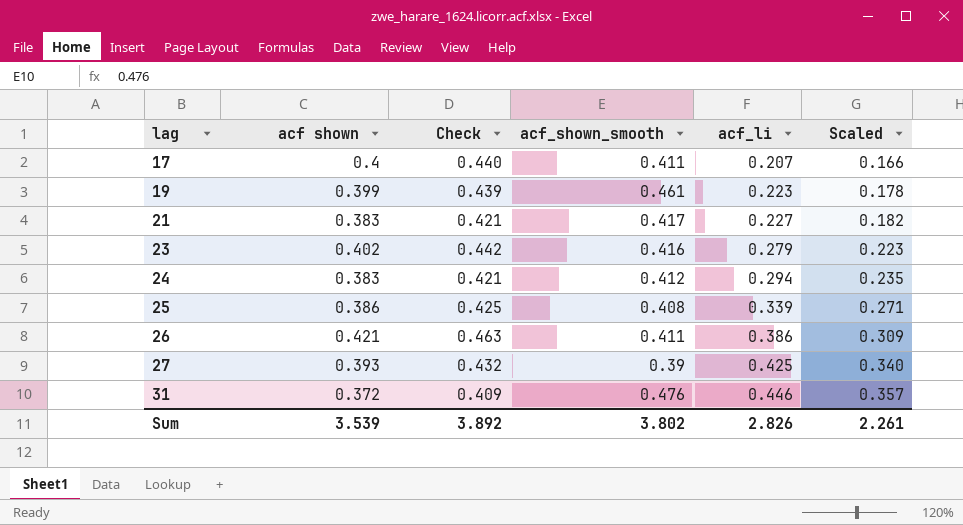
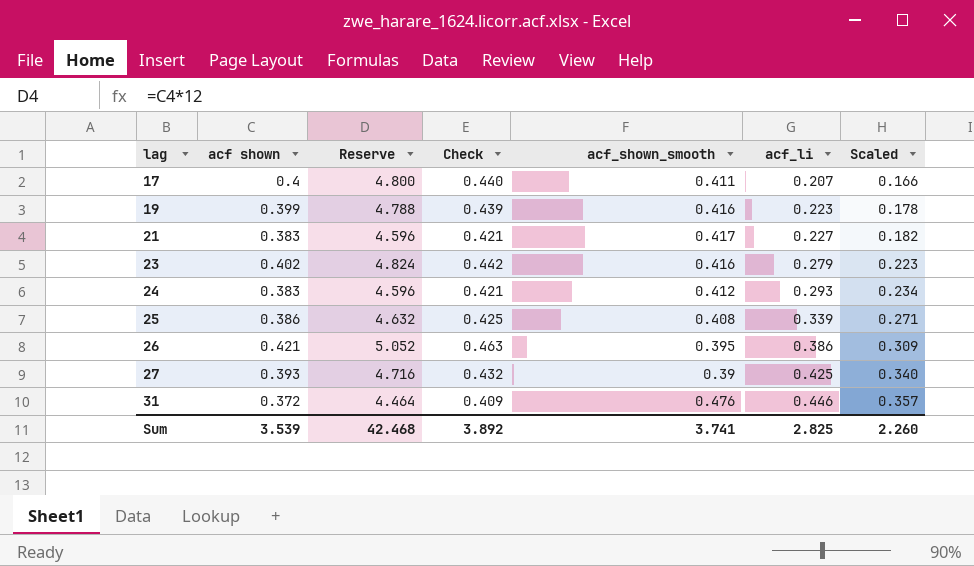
column Reserve | formula: none -> [acf shown] * 12
19 | acf_shown_smooth: 0.461 -> 0.416
24 | acf_li: 0.294 -> 0.293
24 | Scaled: 0.235 -> 0.234
26 | acf_shown_smooth: 0.411 -> 0.395
Sum | acf_shown_smooth: 3.802 -> 3.741
Sum | acf_li: 2.826 -> 2.825
Sum | Scaled: 2.261 -> 2.260

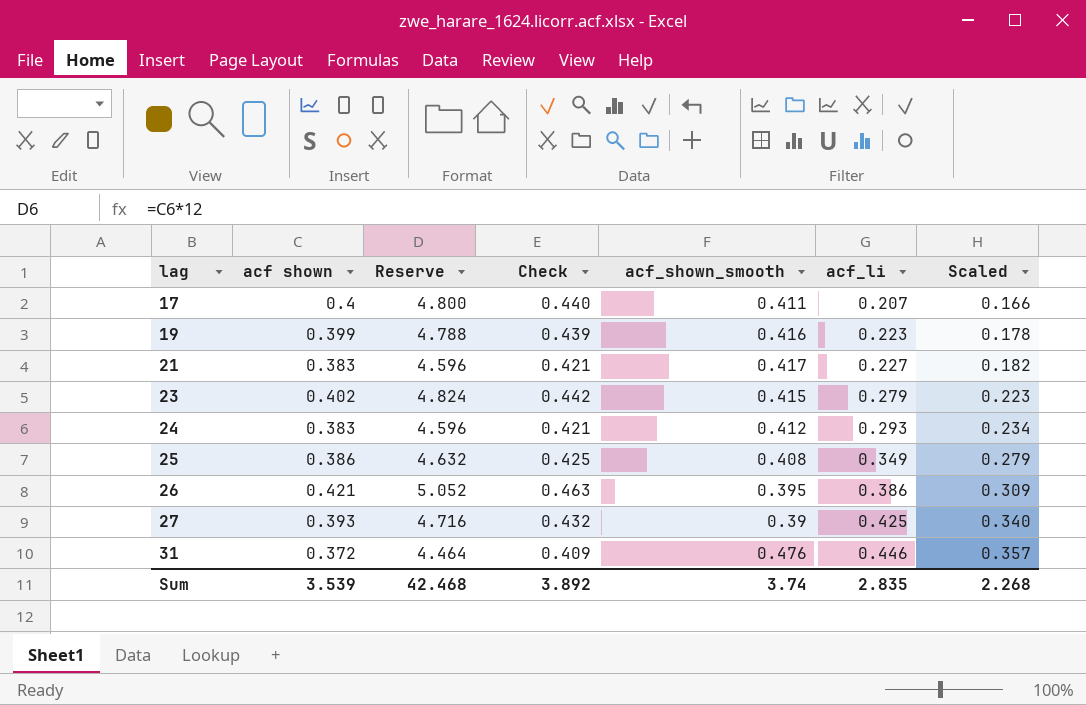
23 | acf_shown_smooth: 0.416 -> 0.415
25 | acf_li: 0.339 -> 0.349
25 | Scaled: 0.271 -> 0.279
Sum | acf_shown_smooth: 3.741 -> 3.74
Sum | acf_li: 2.825 -> 2.835
Sum | Scaled: 2.260 -> 2.268

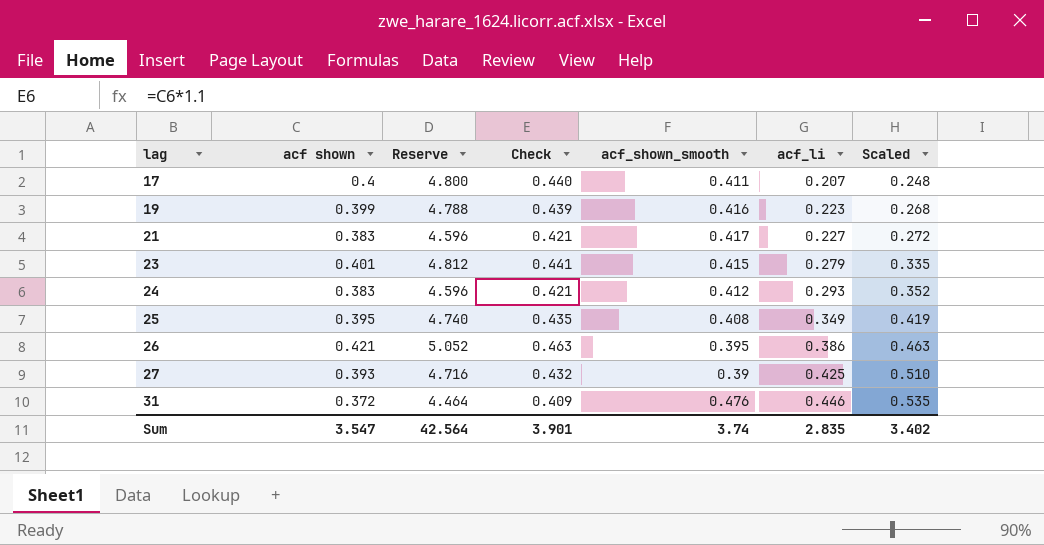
column Scaled | formula: [acf_li] * 0.8 -> [acf_li] * 1.2
23 | acf shown: 0.402 -> 0.401
23 | Reserve: 4.824 -> 4.812
23 | Check: 0.442 -> 0.441
25 | acf shown: 0.386 -> 0.395
25 | Reserve: 4.632 -> 4.740
25 | Check: 0.425 -> 0.435
Sum | acf shown: 3.539 -> 3.547
Sum | Reserve: 42.468 -> 42.564
Sum | Check: 3.892 -> 3.901
Sum | Scaled: 2.268 -> 3.402

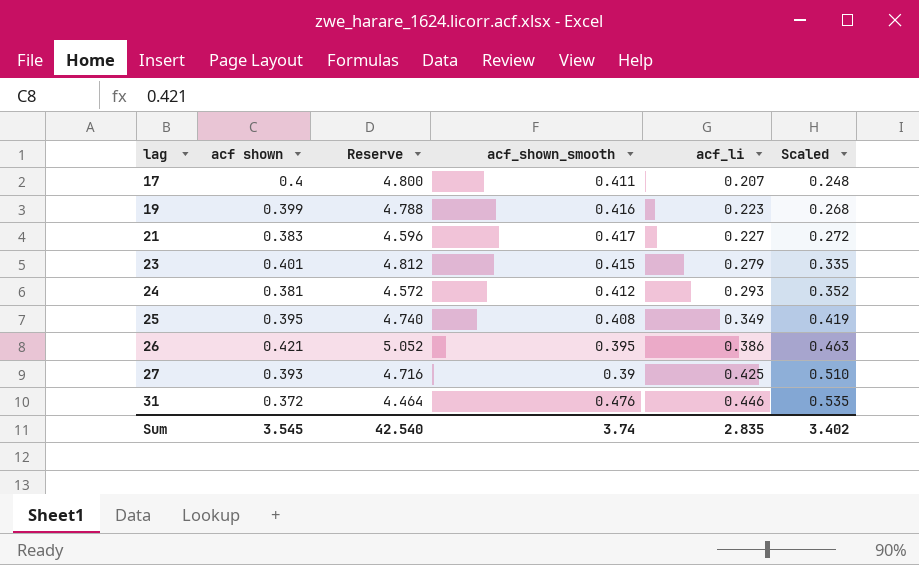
column Check | formula: [acf shown] * 1.1 -> none
24 | acf shown: 0.383 -> 0.381
24 | Reserve: 4.596 -> 4.572
Sum | acf shown: 3.547 -> 3.545
Sum | Reserve: 42.564 -> 42.540

